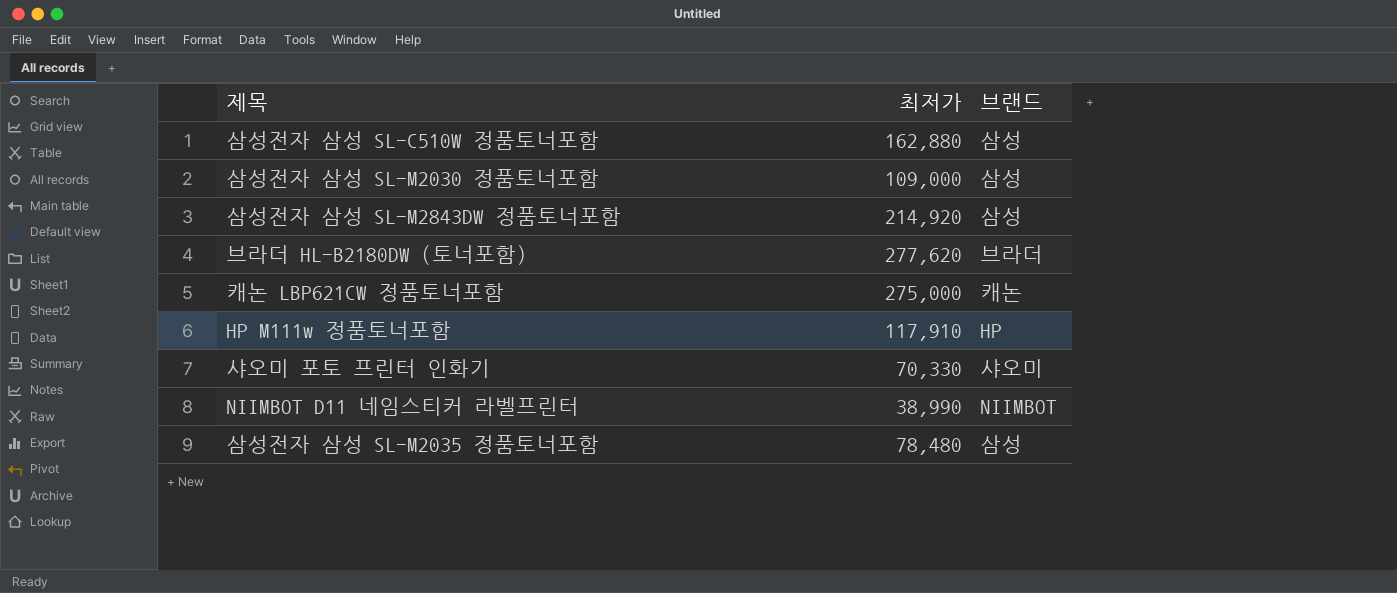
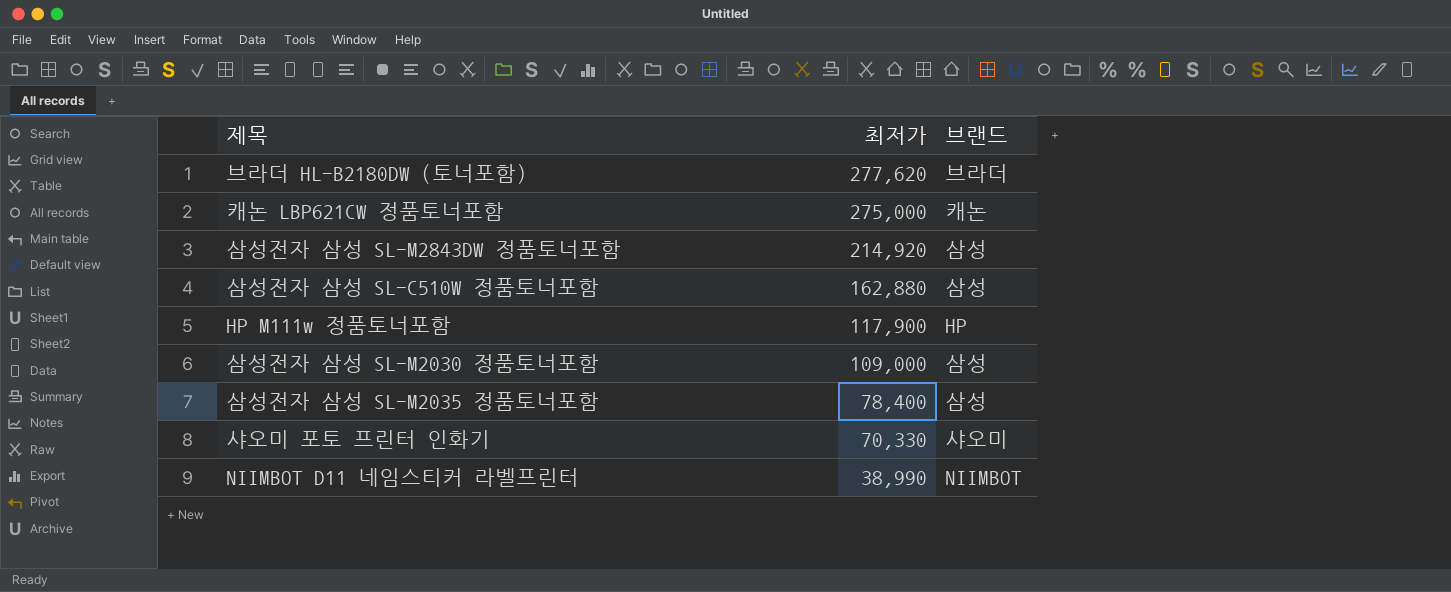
row order: none -> 최저가 descending
HP M111w 정품토너포함 | 최저가: 117,910 -> 117,900
삼성전자 삼성 SL-M2035 정품토너포함 | 최저가: 78,480 -> 78,400

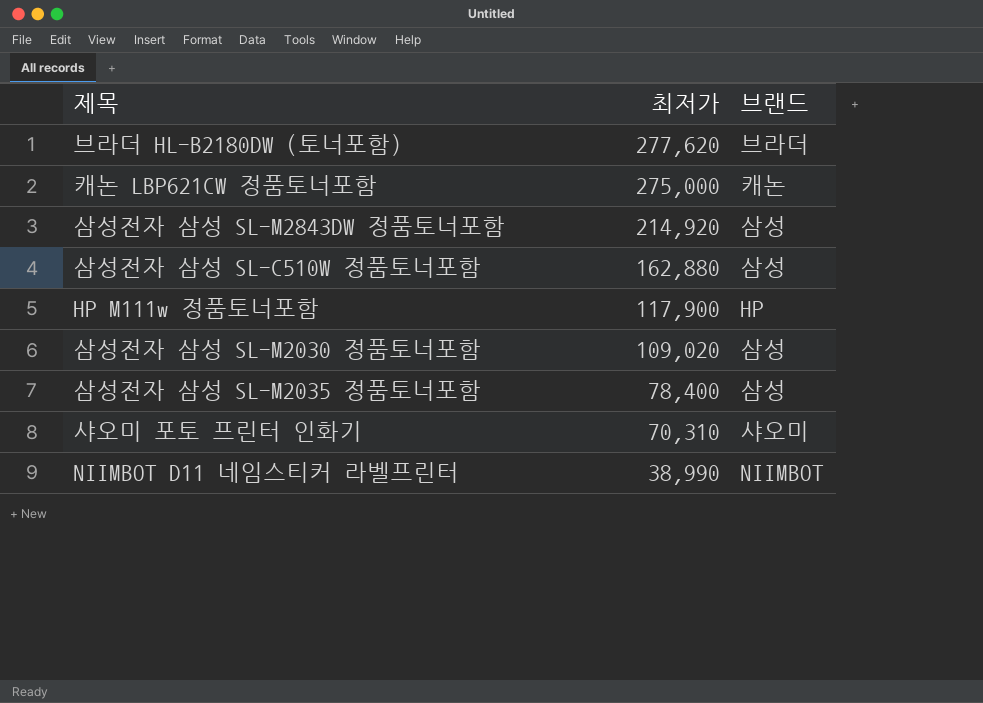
삼성전자 삼성 SL-M2030 정품토너포함 | 최저가: 109,000 -> 109,020
샤오미 포토 프린터 인화기 | 최저가: 70,330 -> 70,310

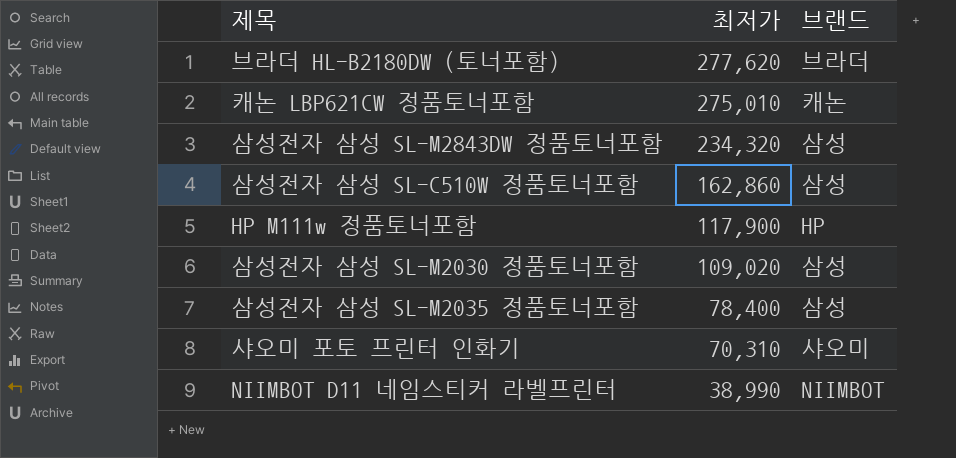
캐논 LBP621CW 정품토너포함 | 최저가: 275,000 -> 275,010
삼성전자 삼성 SL-M2843DW 정품토너포함 | 최저가: 214,920 -> 234,320
삼성전자 삼성 SL-C510W 정품토너포함 | 최저가: 162,880 -> 162,860

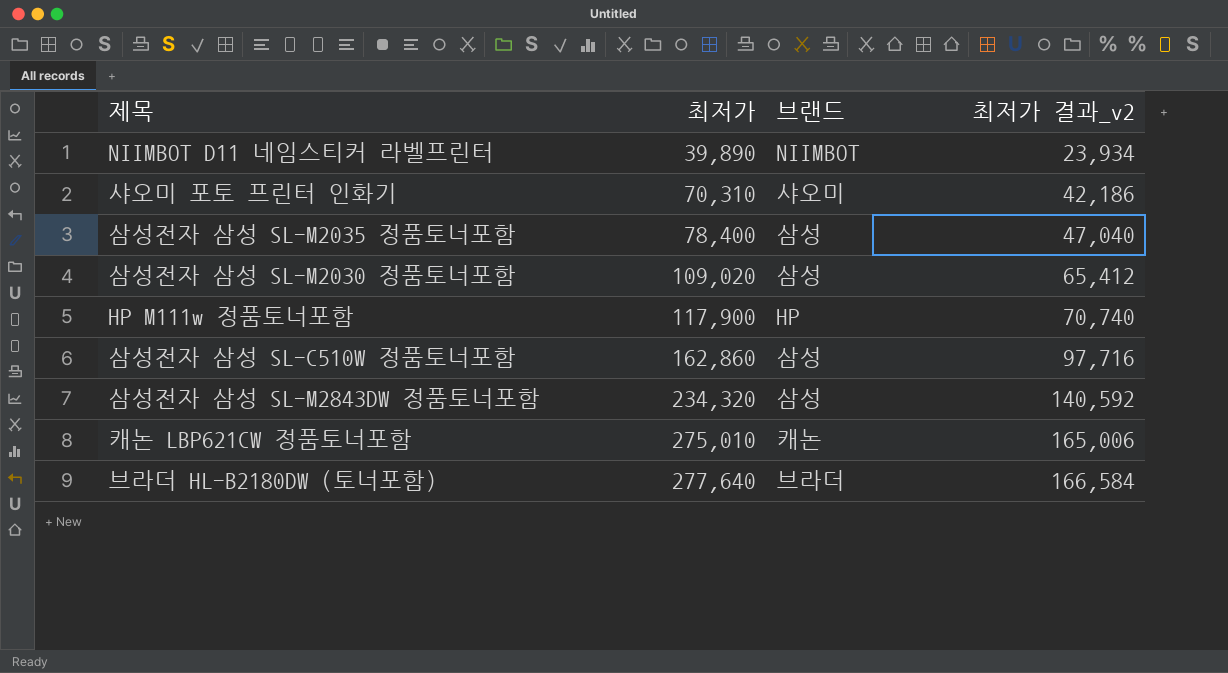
row order: 최저가 descending -> 최저가 ascending
column 최저가 결과_v2 | formula: none -> [최저가] * 0.6
NIIMBOT D11 네임스티커 라벨프린터 | 최저가: 38,990 -> 39,890
브라더 HL-B2180DW (토너포함) | 최저가: 277,620 -> 277,640

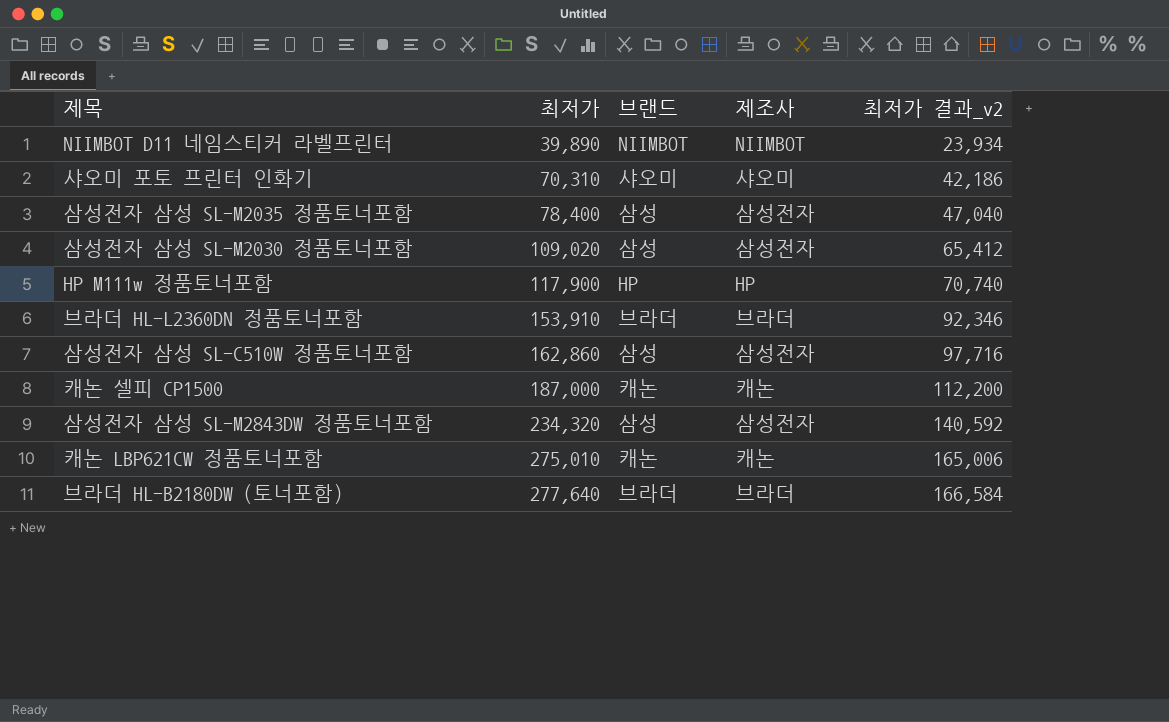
column 제조사 | position: none -> 4
row 브라더 HL-L2360DN 정품토너포함: none -> 153,910 | 브라더 | 브라더 | 92,346
row 캐논 셀피 CP1500: none -> 187,000 | 캐논 | 캐논 | 112,200

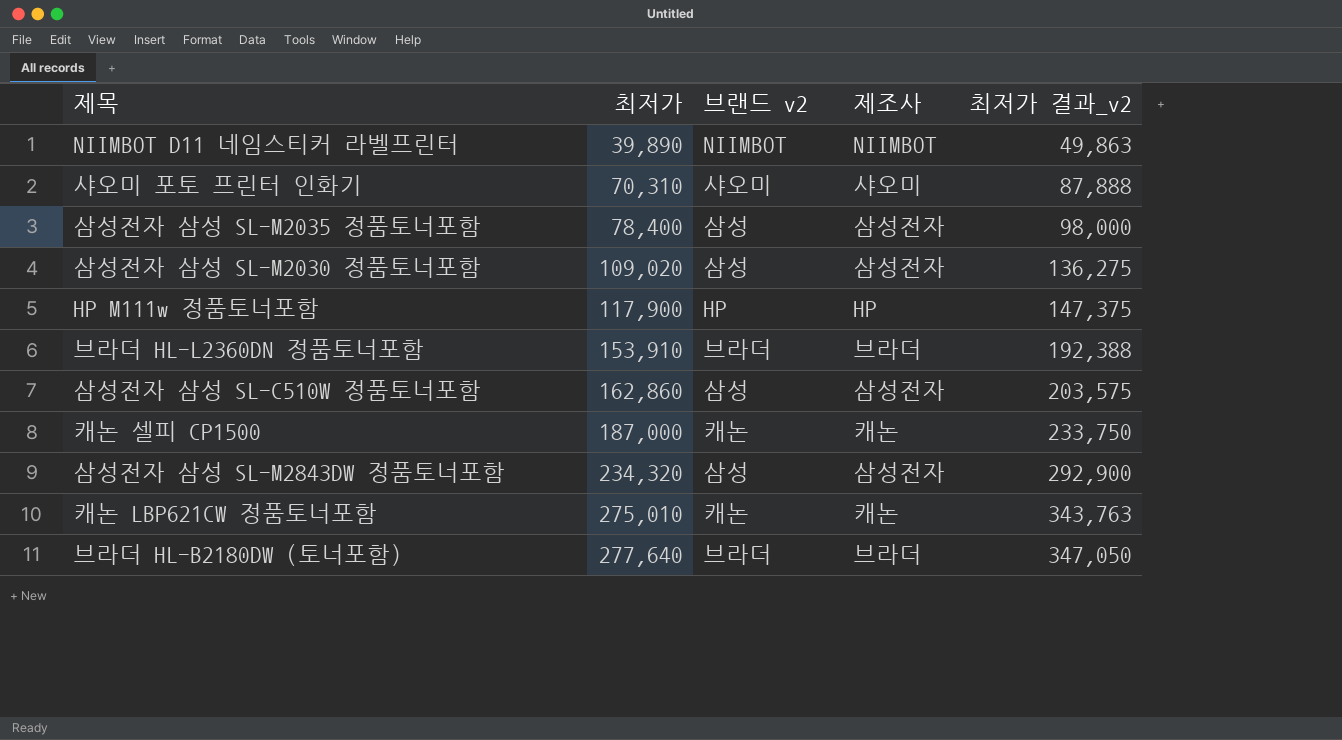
column name: 브랜드 -> 브랜드 v2
column 최저가 결과_v2 | formula: [최저가] * 0.6 -> [최저가] * 1.25

